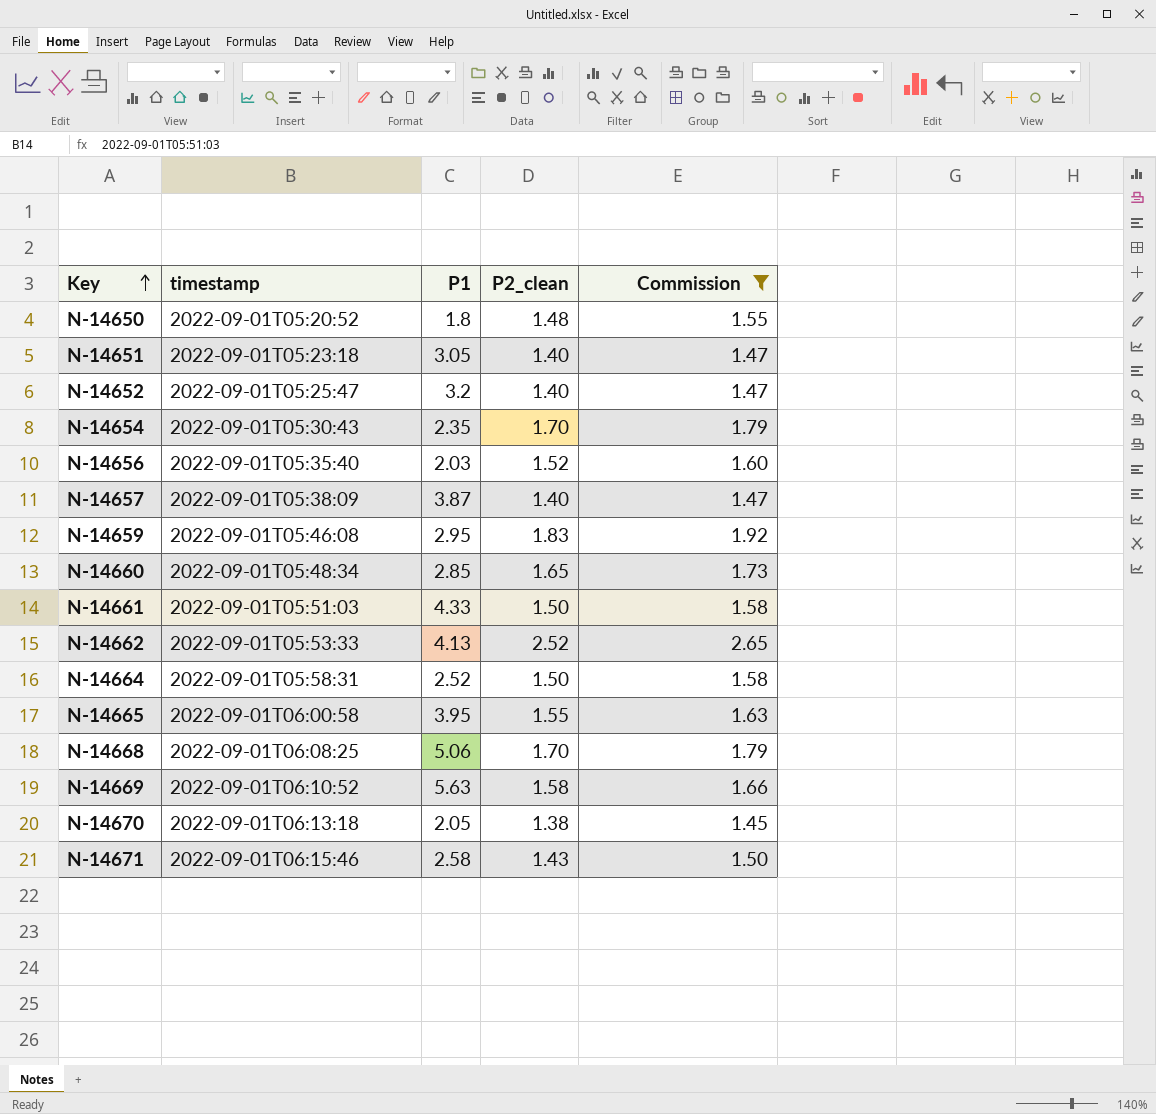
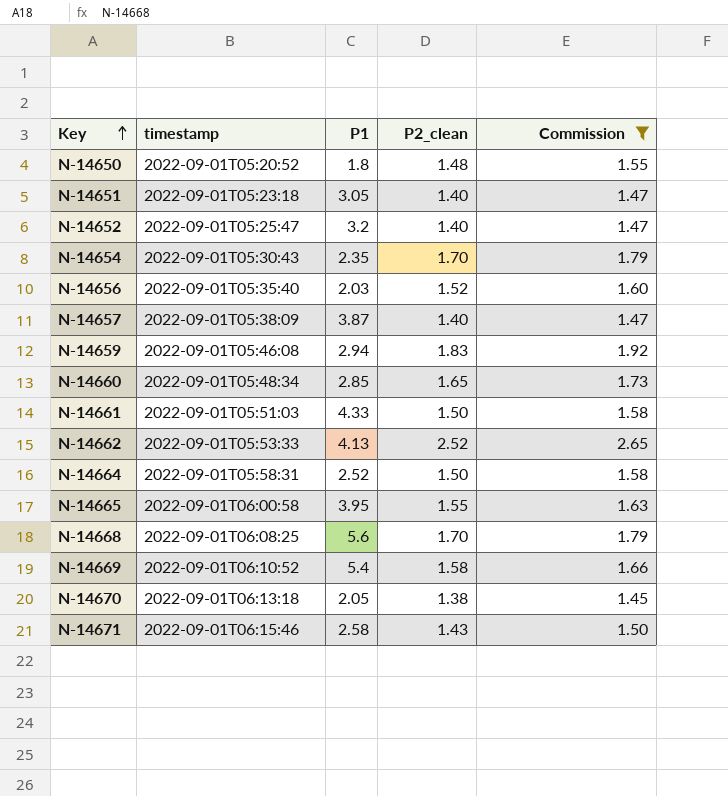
N-14659 | P1: 2.95 -> 2.94
N-14668 | P1: 5.06 -> 5.6
N-14669 | P1: 5.63 -> 5.4

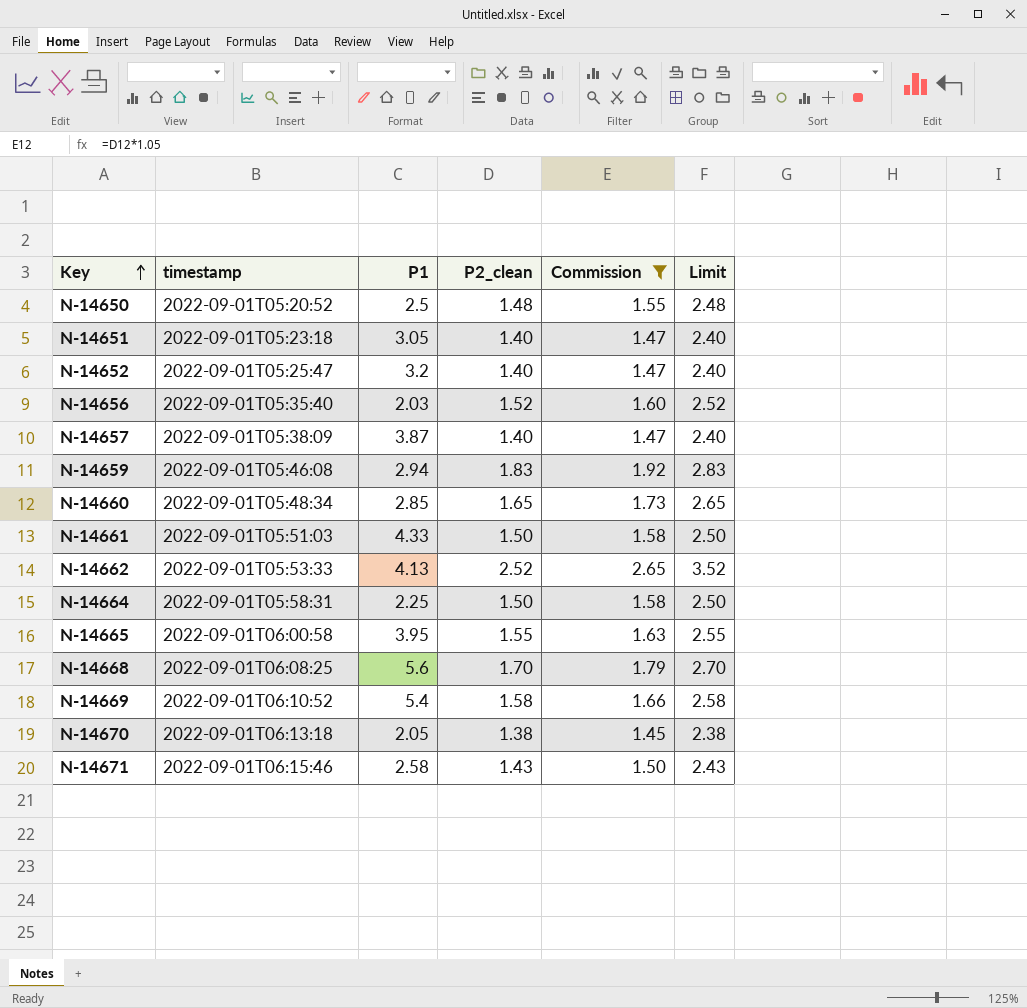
column Limit | formula: none -> [P2_clean] + 1
row N-14654: 2022-09-01T05:30:43 | 2.35 | 1.70 | 1.79 -> none
N-14650 | P1: 1.8 -> 2.5
N-14664 | P1: 2.52 -> 2.25

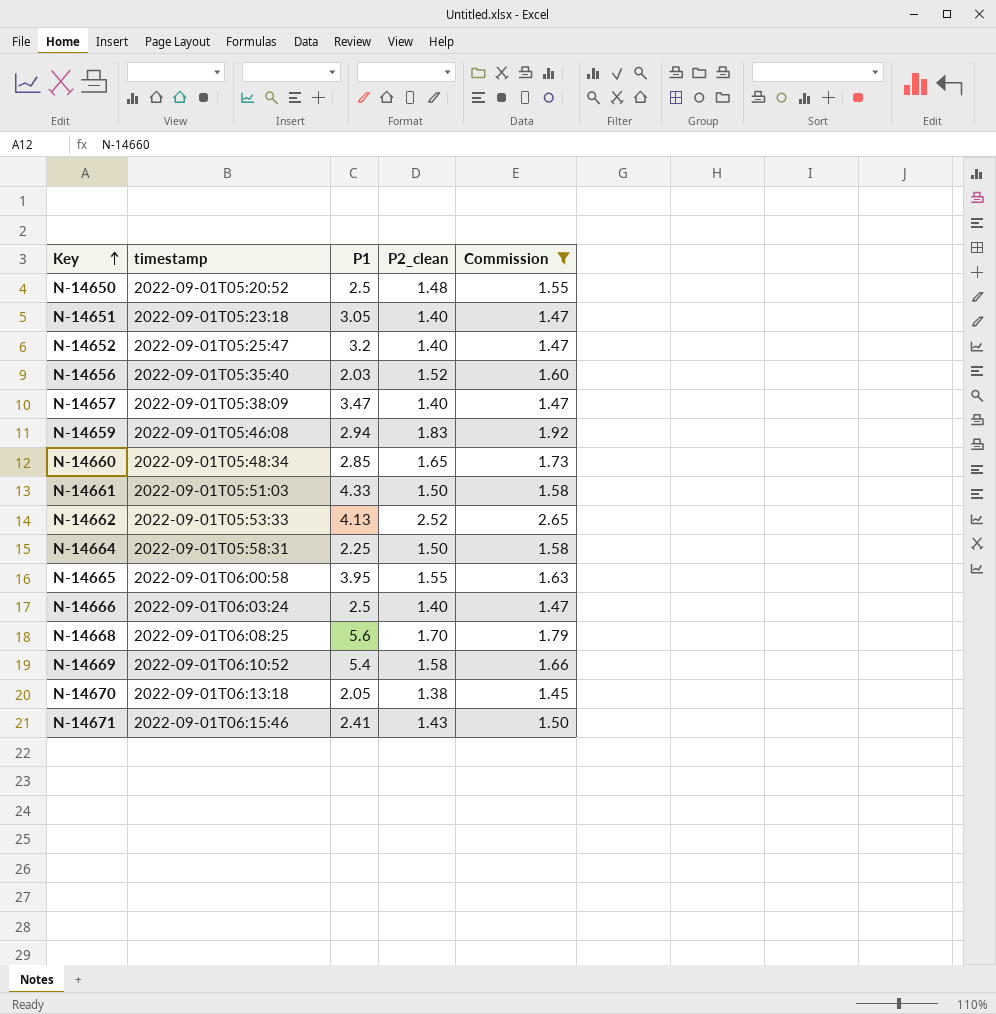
column Limit | formula: [P2_clean] + 1 -> none
N-14657 | P1: 3.87 -> 3.47
row N-14666: none -> 2022-09-01T06:03:24 | 2.5 | 1.40 | 1.47
N-14671 | P1: 2.58 -> 2.41

